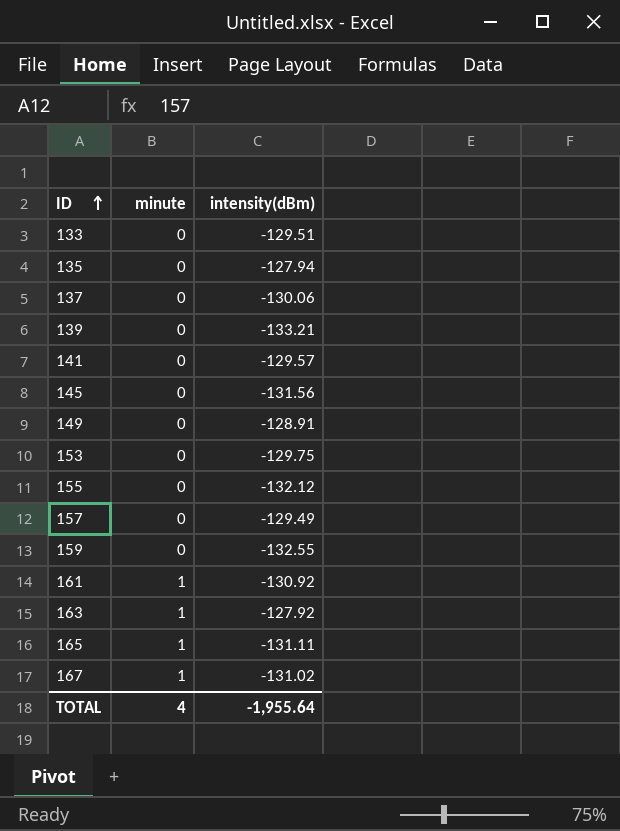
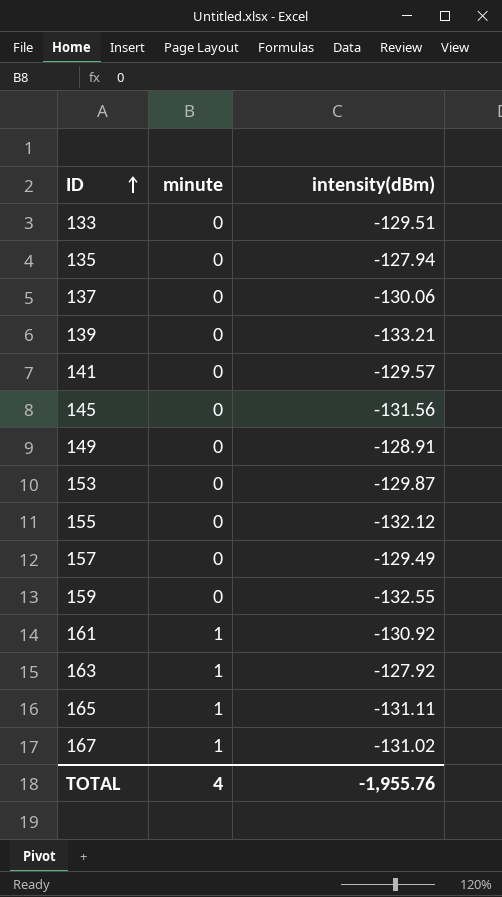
153 | intensity(dBm): -129.75 -> -129.87
TOTAL | intensity(dBm): -1,955.64 -> -1,955.76

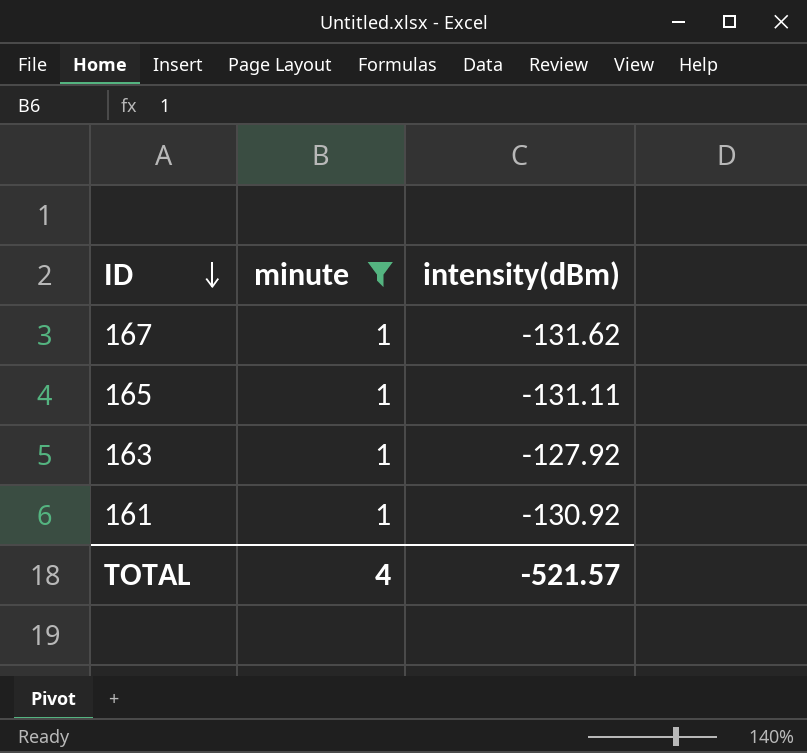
filter: none -> minute = 1
row order: ID ascending -> ID descending
167 | intensity(dBm): -131.02 -> -131.62
TOTAL | intensity(dBm): -1,955.76 -> -521.57

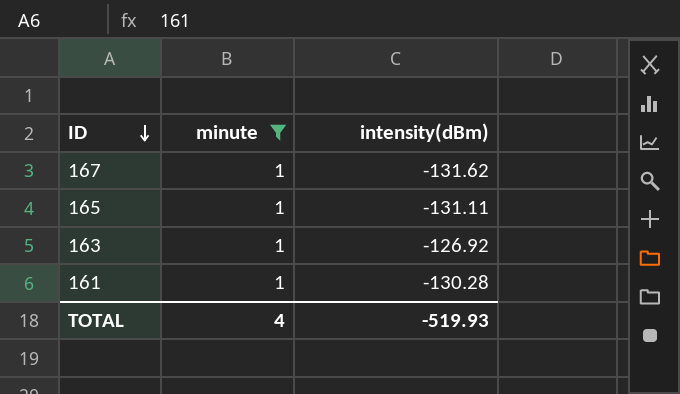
163 | intensity(dBm): -127.92 -> -126.92
161 | intensity(dBm): -130.92 -> -130.28
TOTAL | intensity(dBm): -521.57 -> -519.93

